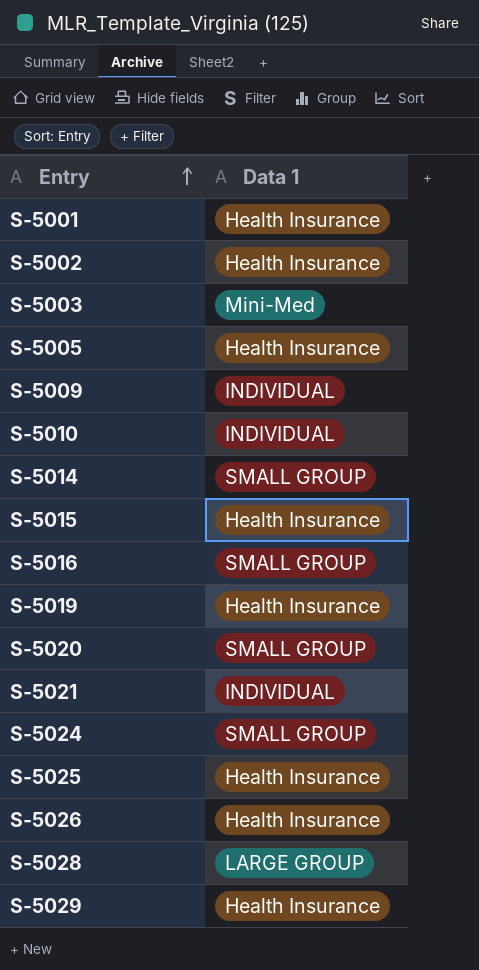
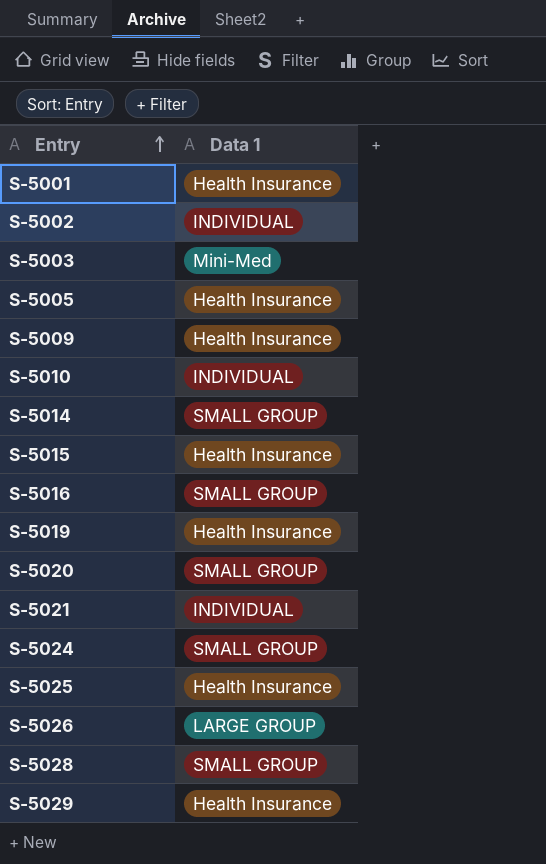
S-5002 | Data 1: Health Insurance -> INDIVIDUAL
S-5009 | Data 1: INDIVIDUAL -> Health Insurance
S-5026 | Data 1: Health Insurance -> LARGE GROUP
S-5028 | Data 1: LARGE GROUP -> SMALL GROUP

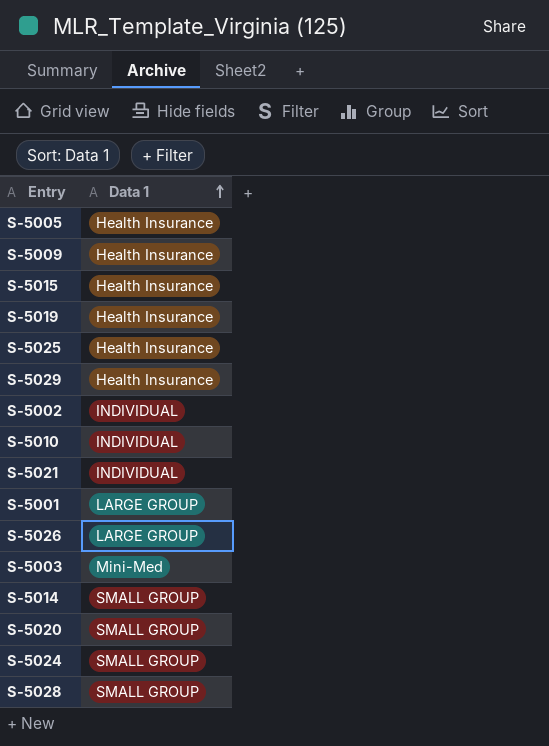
row order: Entry ascending -> Data 1 ascending
row S-5016: SMALL GROUP -> none
S-5001 | Data 1: Health Insurance -> LARGE GROUP

